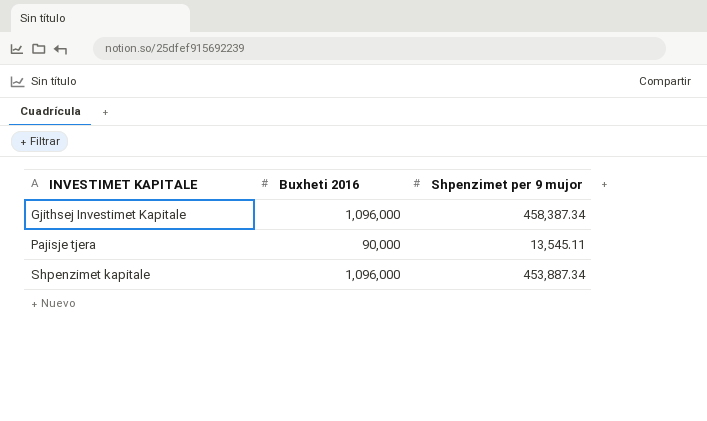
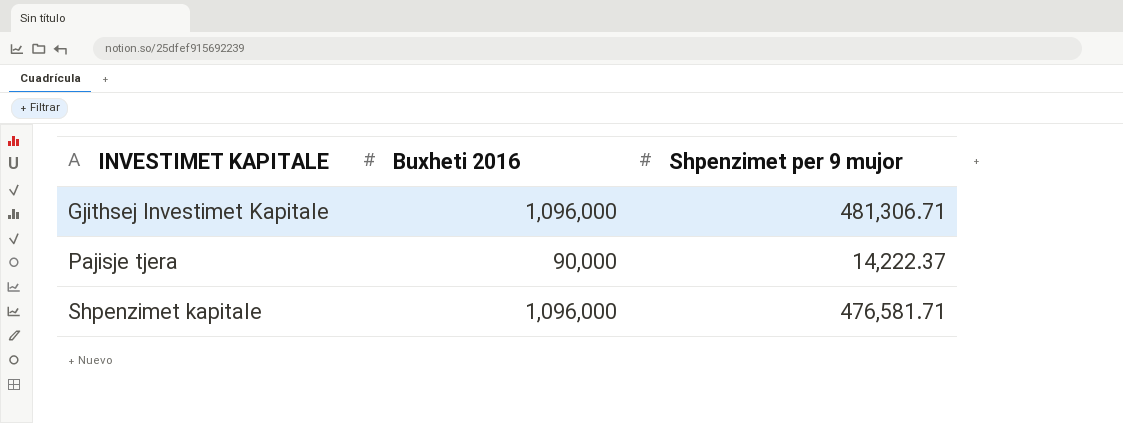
Gjithsej Investimet Kapitale | Shpenzimet per 9 mujor: 458,387.34 -> 481,306.71
Pajisje tjera | Shpenzimet per 9 mujor: 13,545.11 -> 14,222.37
Shpenzimet kapitale | Shpenzimet per 9 mujor: 453,887.34 -> 476,581.71

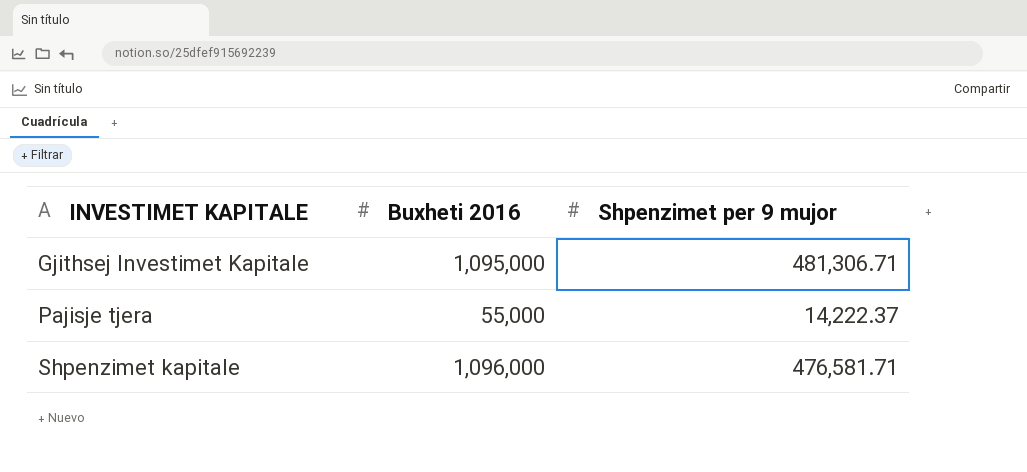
Gjithsej Investimet Kapitale | Buxheti 2016: 1,096,000 -> 1,095,000
Pajisje tjera | Buxheti 2016: 90,000 -> 55,000

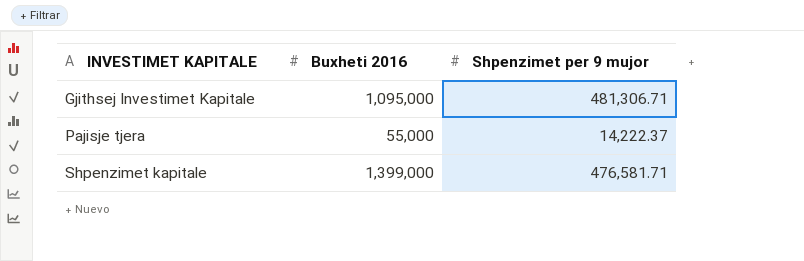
Shpenzimet kapitale | Buxheti 2016: 1,096,000 -> 1,399,000

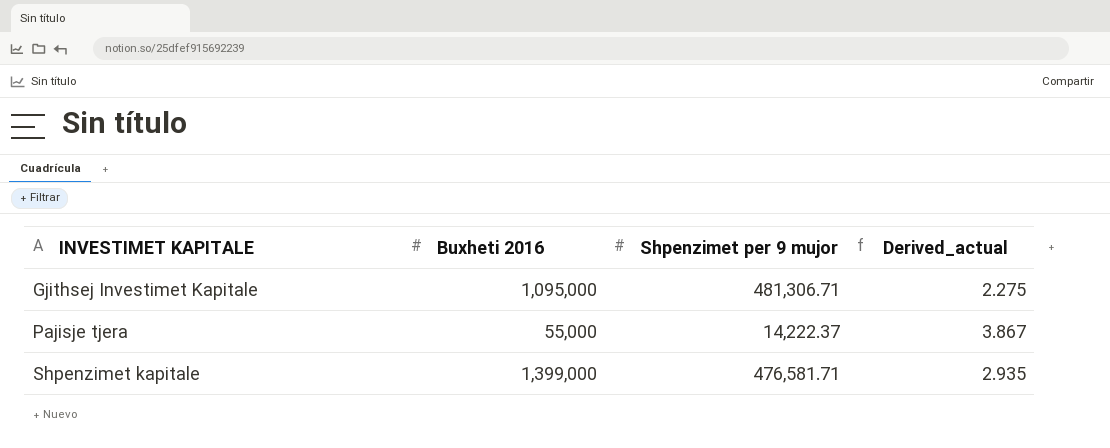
column Derived_actual | formula: none -> [Buxheti 2016] / [Shpenzimet per 9 mujor]

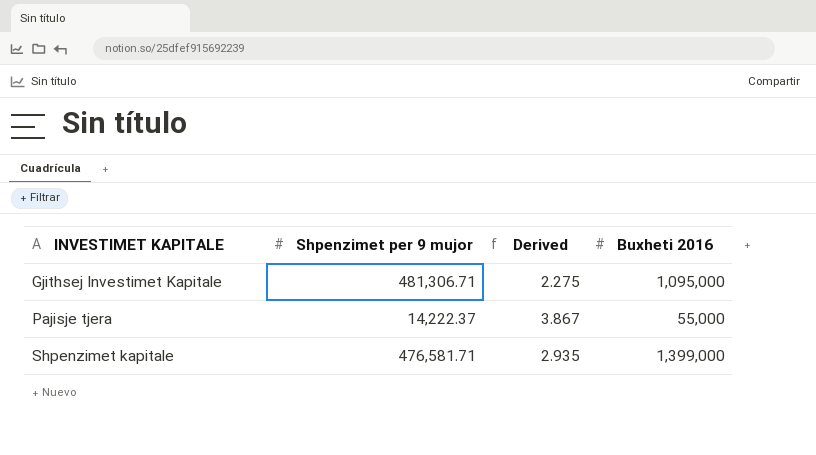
column name: Derived_actual -> Derived
column Buxheti 2016 | position: 2 -> 4

